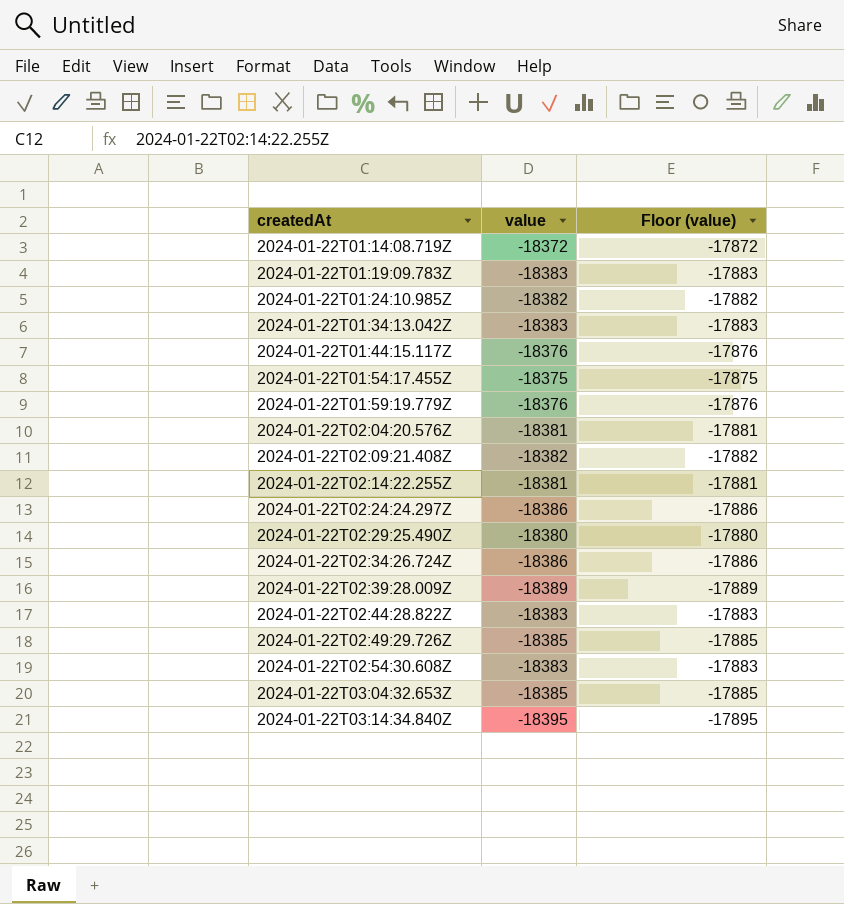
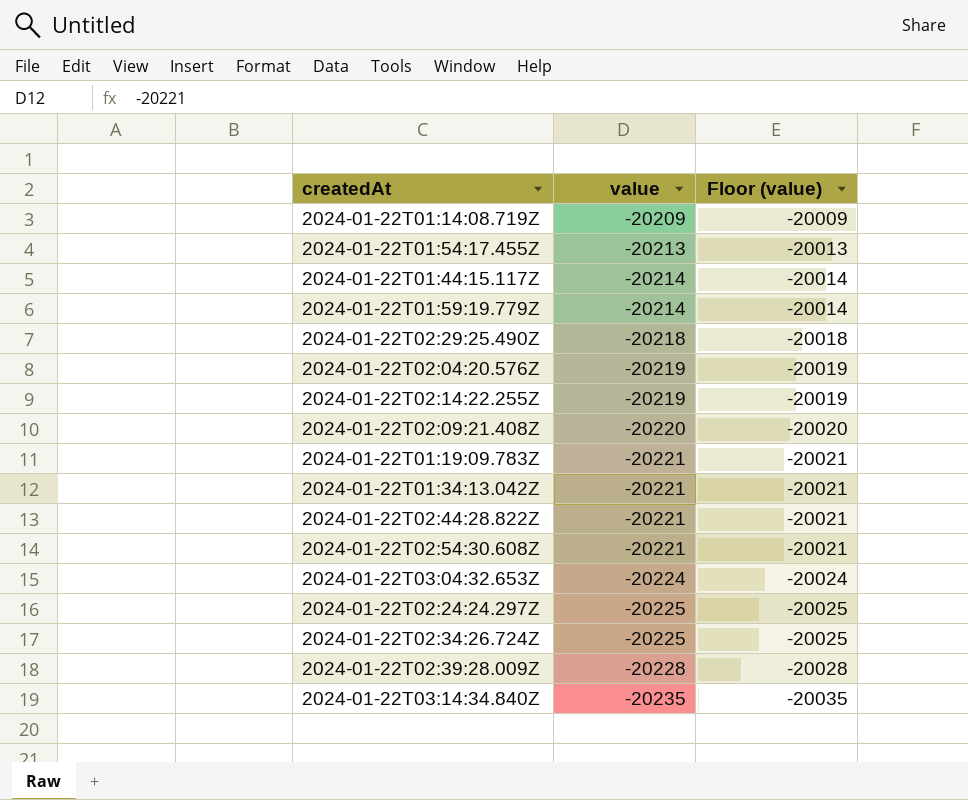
row order: createdAt ascending -> value descending
column Floor (value) | formula: [value] + 500 -> [value] + 200
row 2024-01-22T01:24:10.985Z: -18382 | -17882 -> none
row 2024-01-22T02:49:29.726Z: -18385 | -17885 -> none
2024-01-22T01:14:08.719Z | value: -18372 -> -20209
2024-01-22T01:54:17.455Z | value: -18375 -> -20213
2024-01-22T01:44:15.117Z | value: -18376 -> -20214
2024-01-22T01:59:19.779Z | value: -18376 -> -20214
2024-01-22T02:29:25.490Z | value: -18380 -> -20218
2024-01-22T02:04:20.576Z | value: -18381 -> -20219
2024-01-22T02:14:22.255Z | value: -18381 -> -20219
2024-01-22T02:09:21.408Z | value: -18382 -> -20220
2024-01-22T01:19:09.783Z | value: -18383 -> -20221
2024-01-22T01:34:13.042Z | value: -18383 -> -20221
2024-01-22T02:44:28.822Z | value: -18383 -> -20221
2024-01-22T02:54:30.608Z | value: -18383 -> -20221
2024-01-22T03:04:32.653Z | value: -18385 -> -20224
2024-01-22T02:24:24.297Z | value: -18386 -> -20225
2024-01-22T02:34:26.724Z | value: -18386 -> -20225
2024-01-22T02:39:28.009Z | value: -18389 -> -20228
2024-01-22T03:14:34.840Z | value: -18395 -> -20235

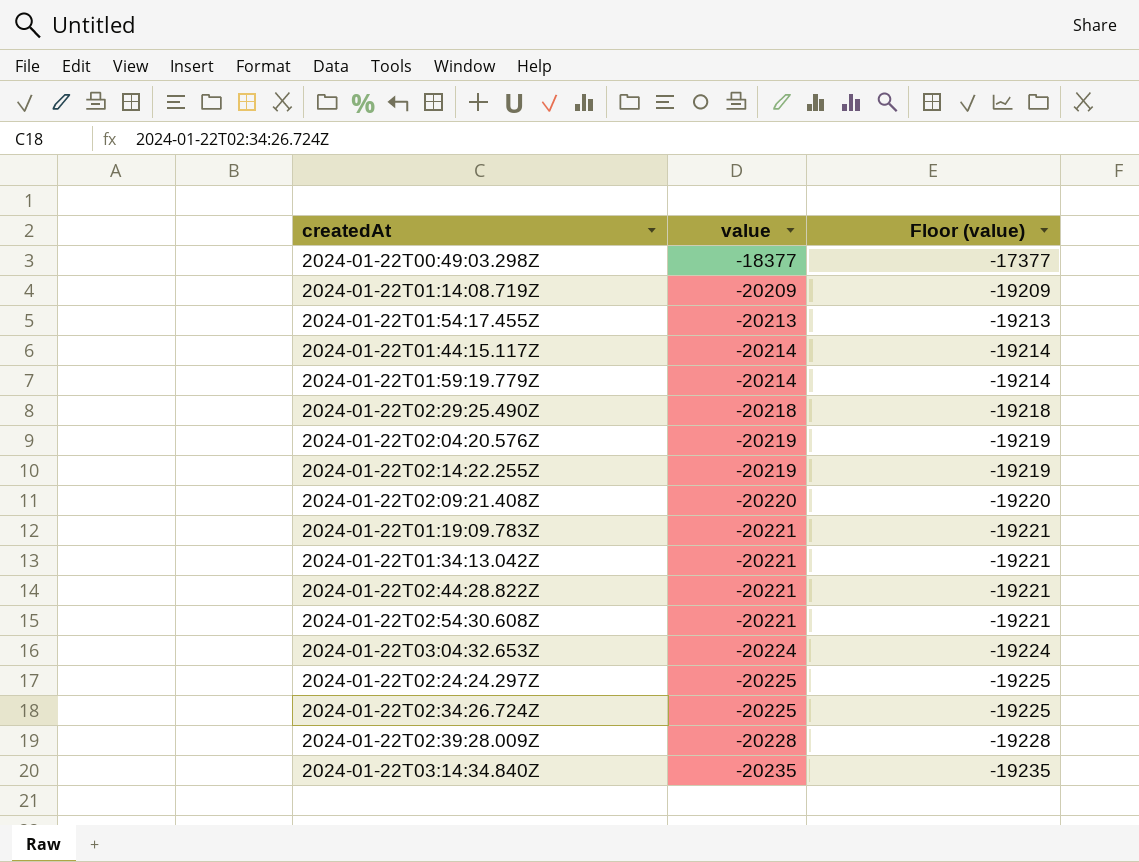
column Floor (value) | formula: [value] + 200 -> [value] + 1000
row 2024-01-22T00:49:03.298Z: none -> -18377 | -17377

